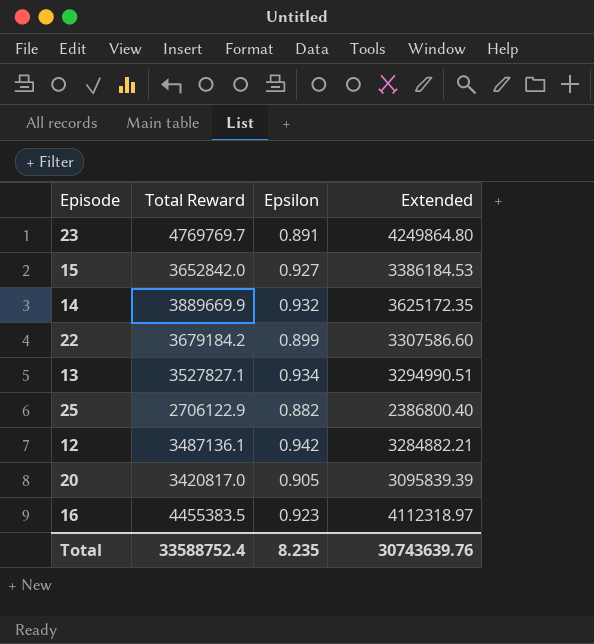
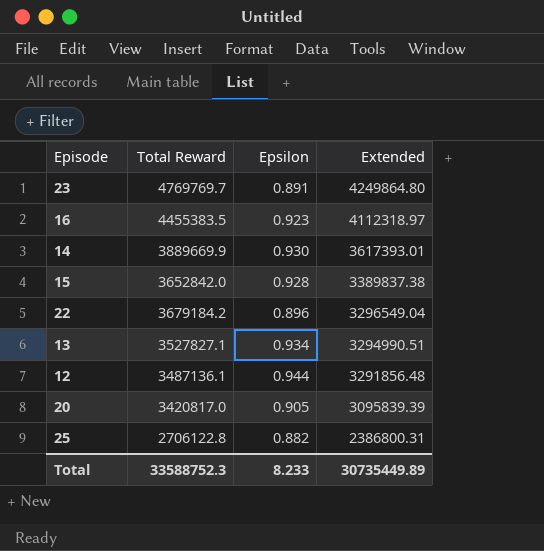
row order: none -> Extended descending
14 | Epsilon: 0.932 -> 0.930
14 | Extended: 3625172.35 -> 3617393.01
15 | Epsilon: 0.927 -> 0.928
15 | Extended: 3386184.53 -> 3389837.38
22 | Epsilon: 0.899 -> 0.896
22 | Extended: 3307586.60 -> 3296549.04
12 | Epsilon: 0.942 -> 0.944
12 | Extended: 3284882.21 -> 3291856.48
25 | Total Reward: 2706122.9 -> 2706122.8
25 | Extended: 2386800.40 -> 2386800.31
Total | Total Reward: 33588752.4 -> 33588752.3
Total | Epsilon: 8.235 -> 8.233
Total | Extended: 30743639.76 -> 30735449.89

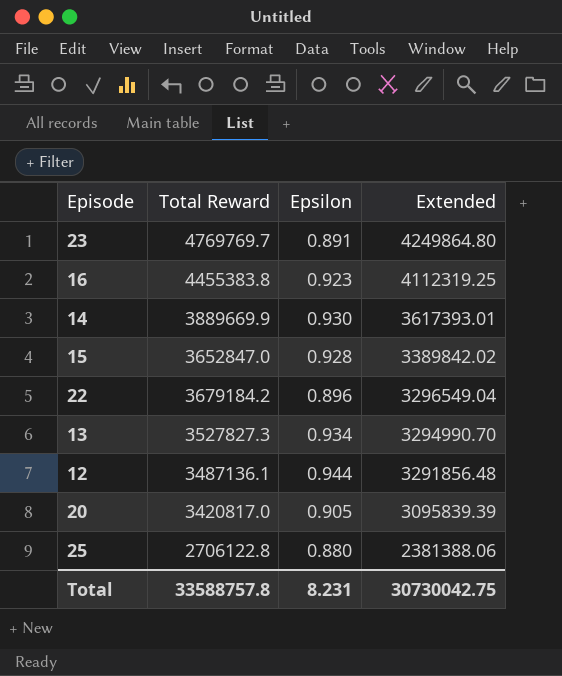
16 | Total Reward: 4455383.5 -> 4455383.8
16 | Extended: 4112318.97 -> 4112319.25
15 | Total Reward: 3652842.0 -> 3652847.0
15 | Extended: 3389837.38 -> 3389842.02
13 | Total Reward: 3527827.1 -> 3527827.3
13 | Extended: 3294990.51 -> 3294990.70
25 | Epsilon: 0.882 -> 0.880
25 | Extended: 2386800.31 -> 2381388.06
Total | Total Reward: 33588752.3 -> 33588757.8
Total | Epsilon: 8.233 -> 8.231
Total | Extended: 30735449.89 -> 30730042.75

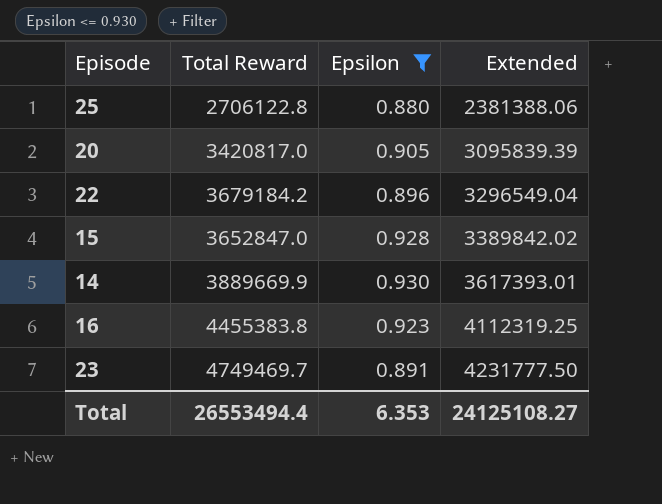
filter: none -> Epsilon <= 0.930
row order: Extended descending -> Extended ascending
23 | Total Reward: 4769769.7 -> 4749469.7
23 | Extended: 4249864.80 -> 4231777.50
Total | Total Reward: 33588757.8 -> 26553494.4
Total | Epsilon: 8.231 -> 6.353
Total | Extended: 30730042.75 -> 24125108.27

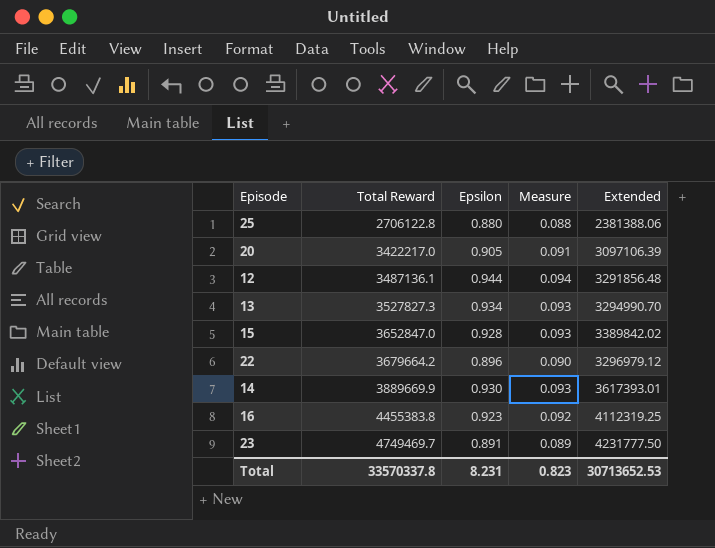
filter: Epsilon <= 0.930 -> none
row order: Extended ascending -> Total Reward ascending
column Measure | formula: none -> [Epsilon] * 0.1
20 | Total Reward: 3420817.0 -> 3422217.0
20 | Extended: 3095839.39 -> 3097106.39
22 | Total Reward: 3679184.2 -> 3679664.2
22 | Extended: 3296549.04 -> 3296979.12
Total | Total Reward: 26553494.4 -> 33570337.8
Total | Epsilon: 6.353 -> 8.231
Total | Extended: 24125108.27 -> 30713652.53

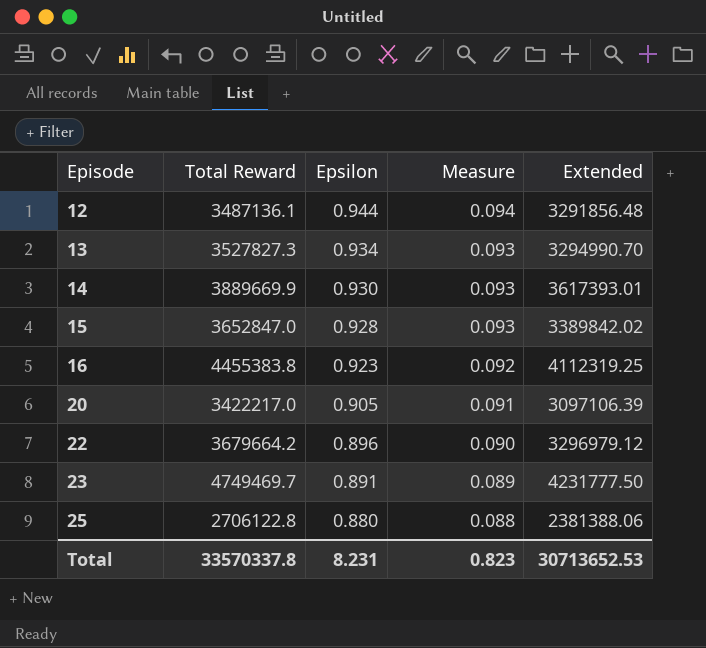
row order: Total Reward ascending -> Episode ascending

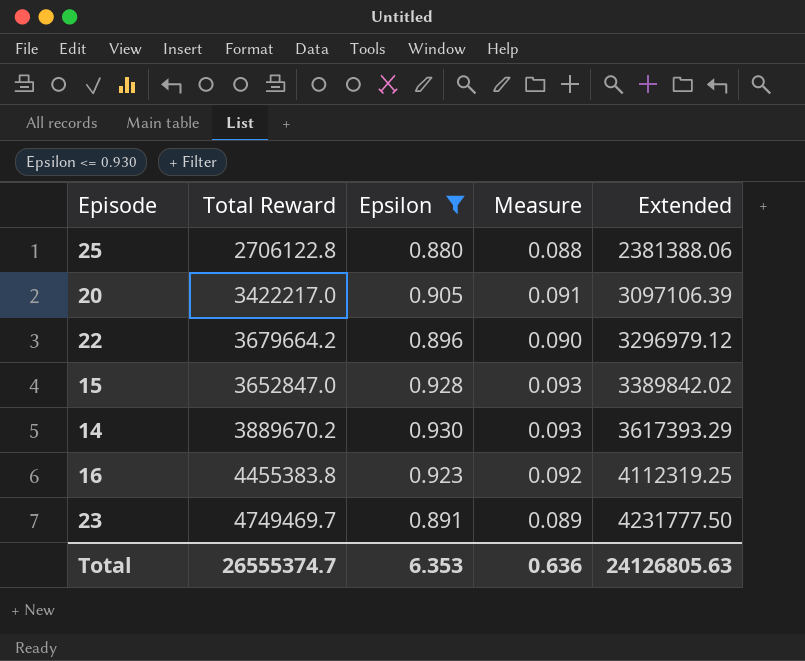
filter: none -> Epsilon <= 0.930
row order: Episode ascending -> Extended ascending
14 | Total Reward: 3889669.9 -> 3889670.2
14 | Extended: 3617393.01 -> 3617393.29
Total | Total Reward: 33570337.8 -> 26555374.7
Total | Epsilon: 8.231 -> 6.353
Total | Measure: 0.823 -> 0.636
Total | Extended: 30713652.53 -> 24126805.63

